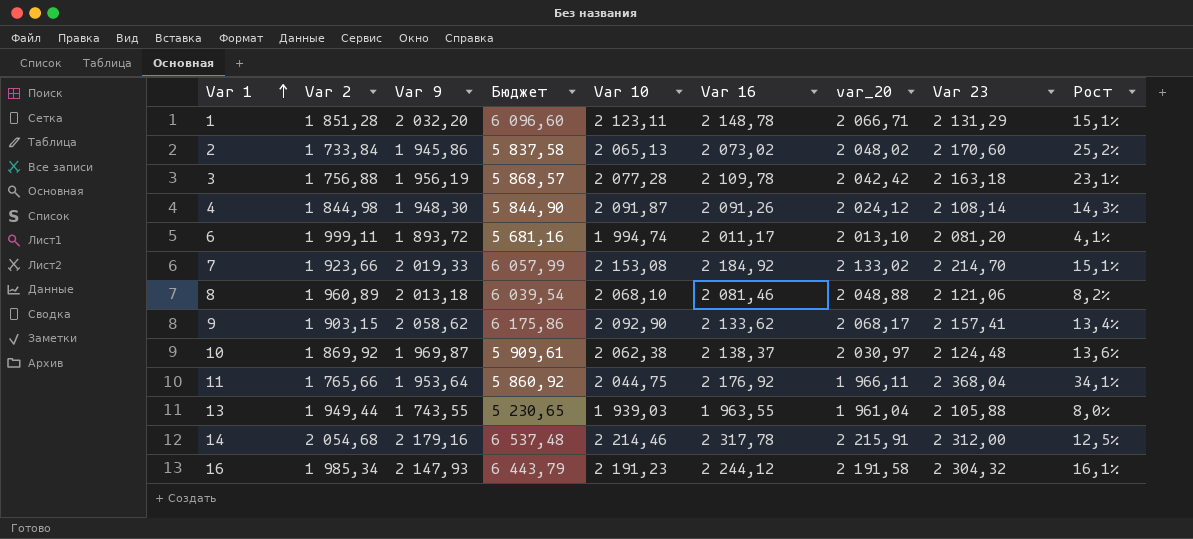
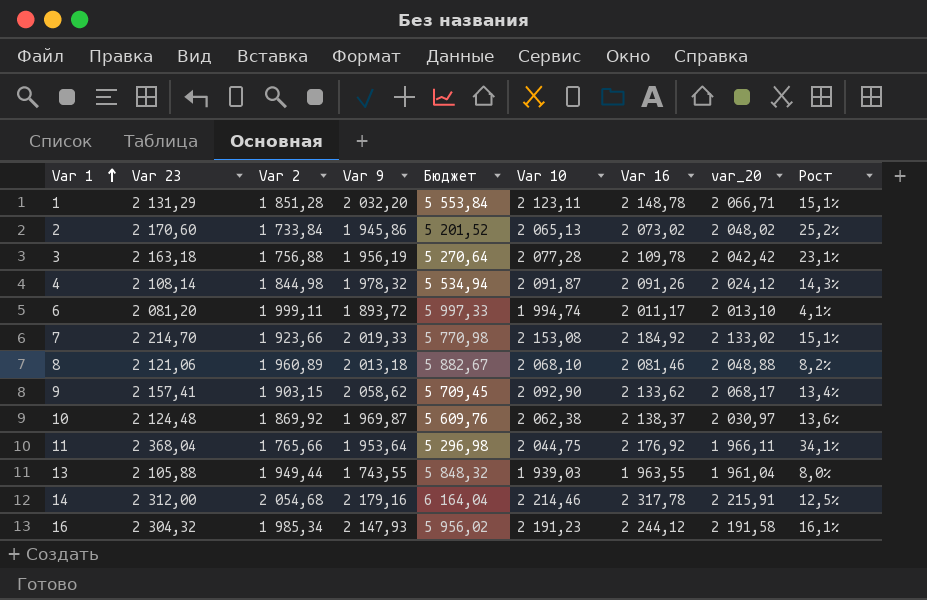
column Var 23 | position: 8 -> 2
column Бюджет | formula: [Var 9] * 3 -> [Var 2] * 3
4 | Var 9: 1 948,30 -> 1 978,32

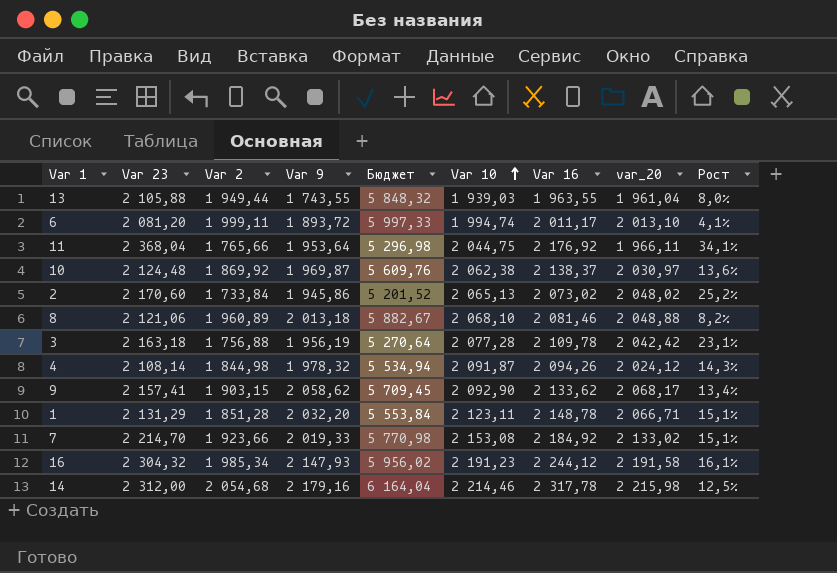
row order: Var 1 ascending -> Var 10 ascending
4 | Var 16: 2 091,26 -> 2 094,26
14 | var_20: 2 215,91 -> 2 215,98

